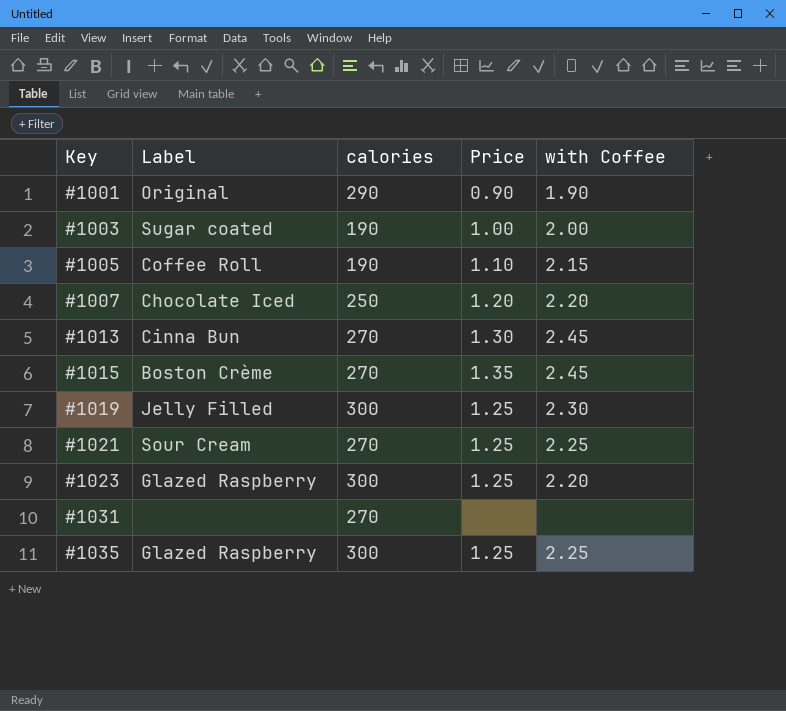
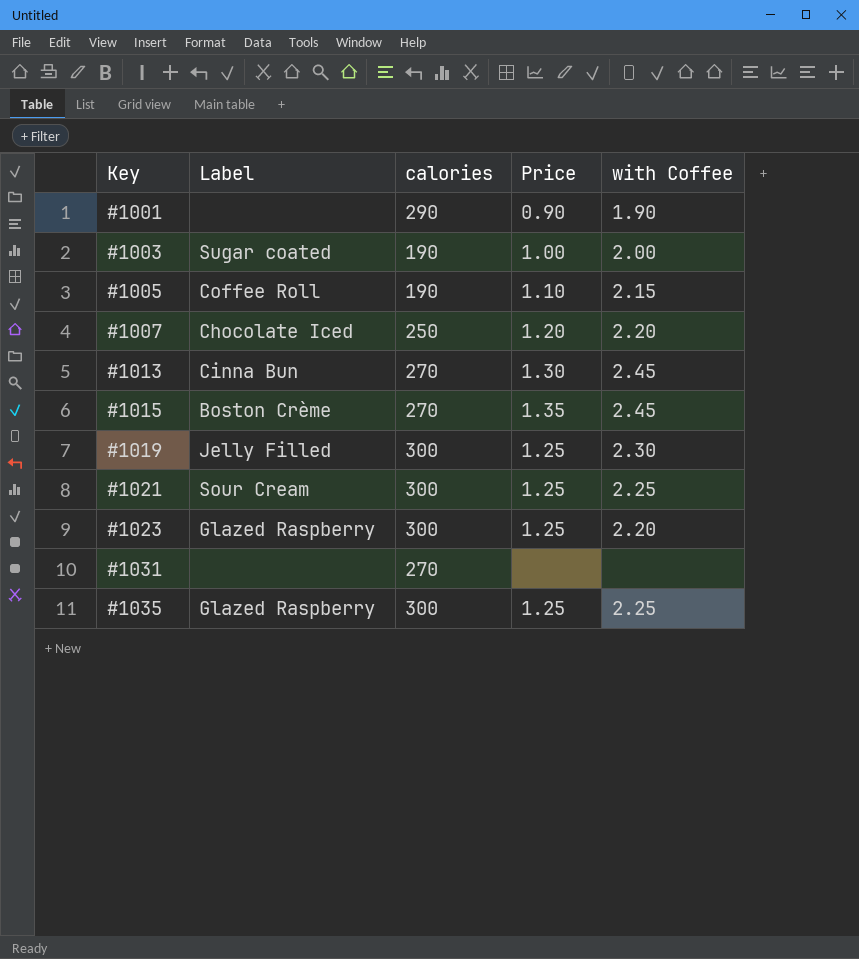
#1001 | Label: Original -> none
#1021 | calories: 270 -> 300

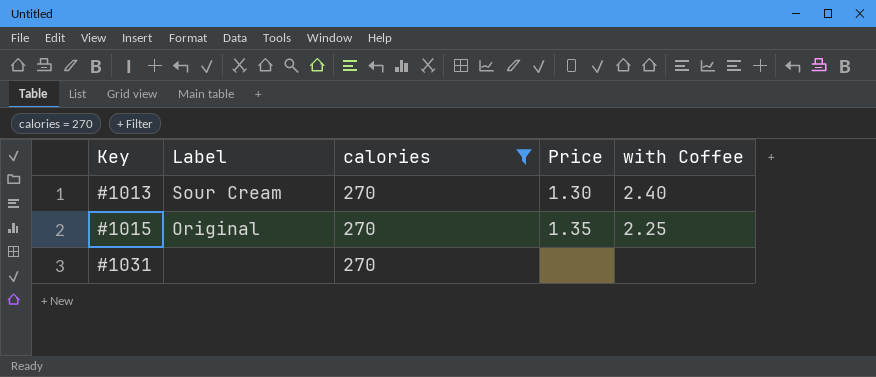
filter: none -> calories = 270
#1013 | Label: Cinna Bun -> Sour Cream
#1013 | with Coffee: 2.45 -> 2.40
#1015 | Label: Boston Crème -> Original
#1015 | with Coffee: 2.45 -> 2.25

